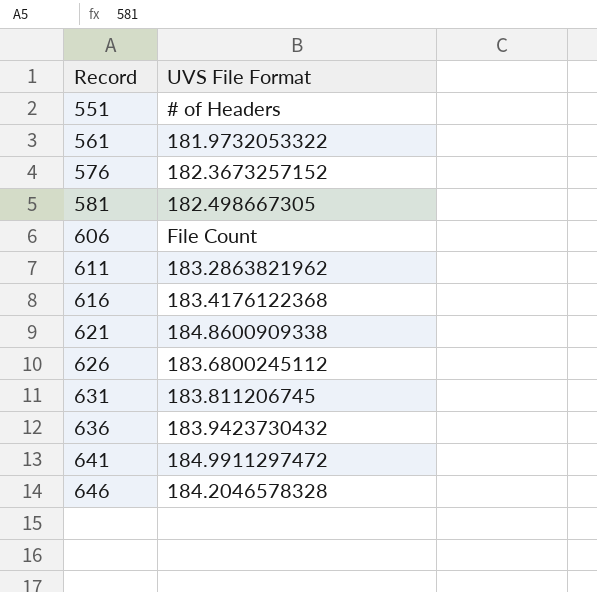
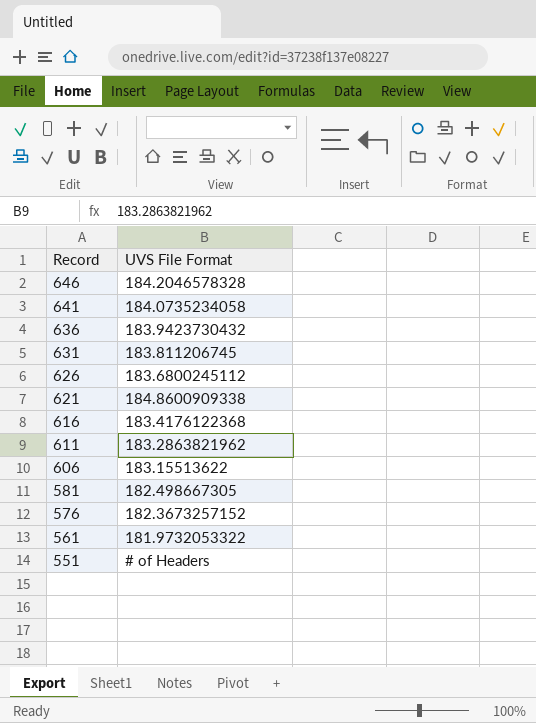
row order: Record ascending -> Record descending
641 | UVS File Format: 184.9911297472 -> 184.0735234058
606 | UVS File Format: File Count -> 183.15513622

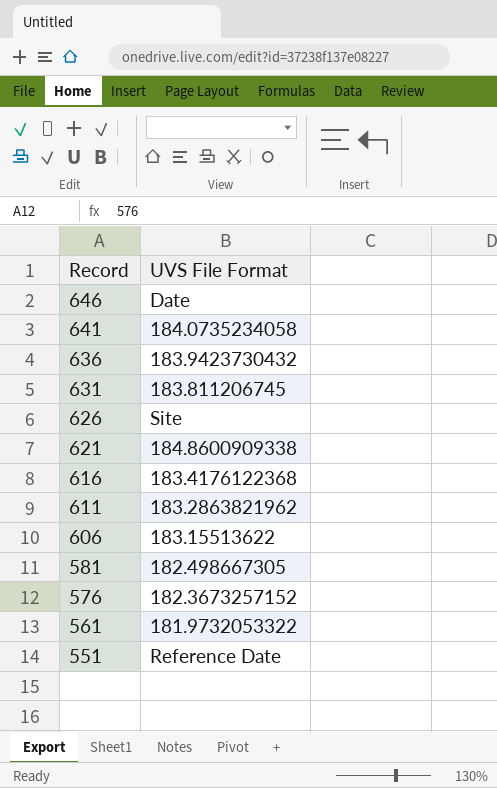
646 | UVS File Format: 184.2046578328 -> Date
626 | UVS File Format: 183.6800245112 -> Site
551 | UVS File Format: # of Headers -> Reference Date

